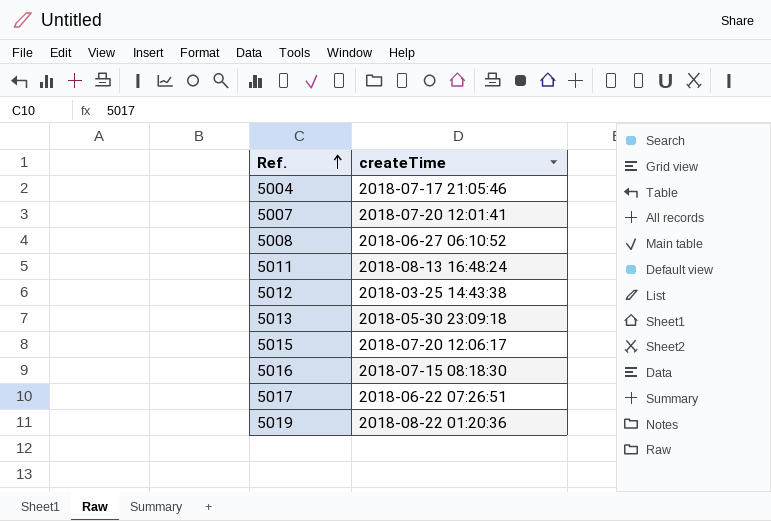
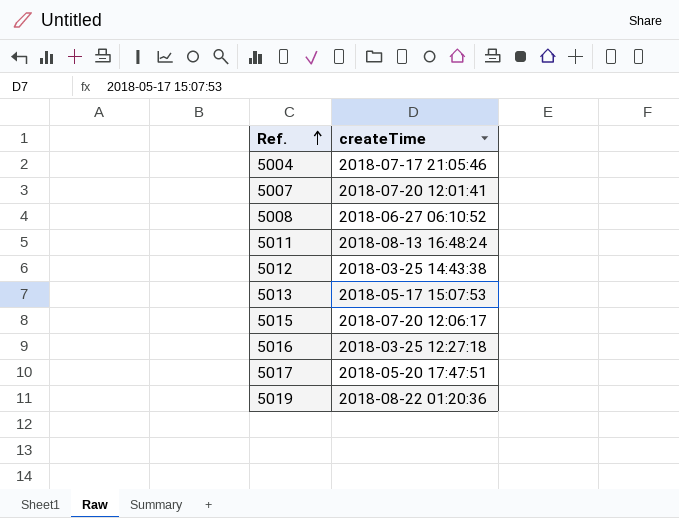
5013 | createTime: 2018-05-30 23:09:18 -> 2018-05-17 15:07:53
5016 | createTime: 2018-07-15 08:18:30 -> 2018-03-25 12:27:18
5017 | createTime: 2018-06-22 07:26:51 -> 2018-05-20 17:47:51

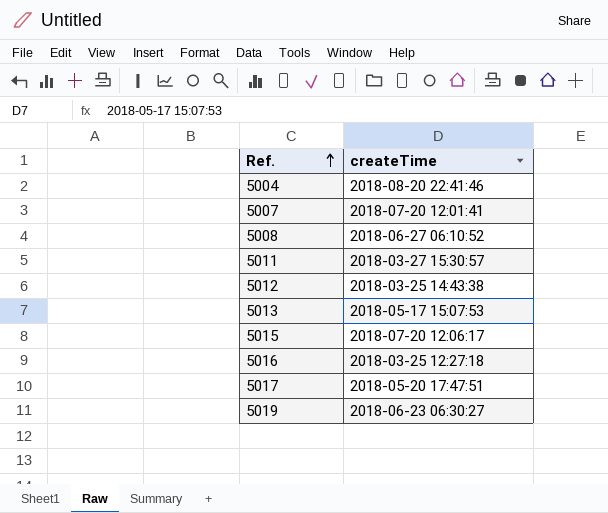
5004 | createTime: 2018-07-17 21:05:46 -> 2018-08-20 22:41:46
5011 | createTime: 2018-08-13 16:48:24 -> 2018-03-27 15:30:57
5019 | createTime: 2018-08-22 01:20:36 -> 2018-06-23 06:30:27

